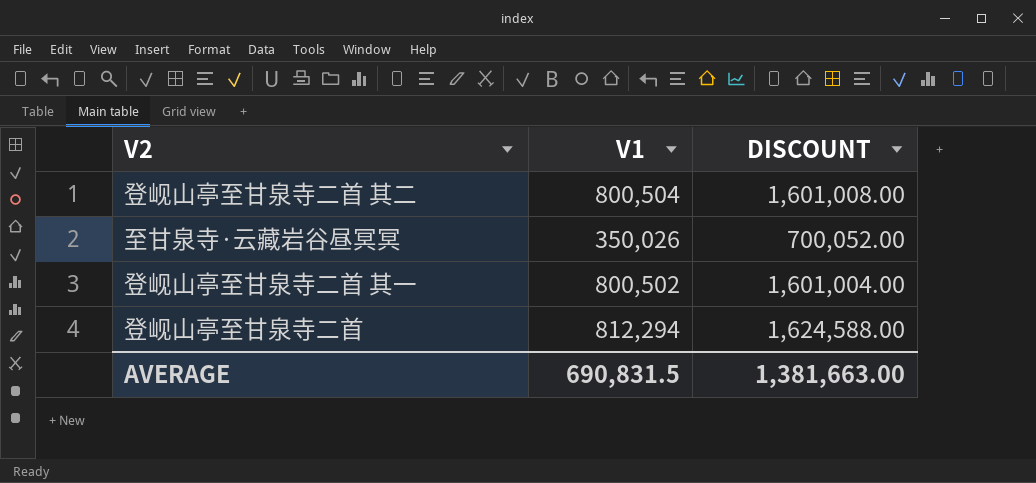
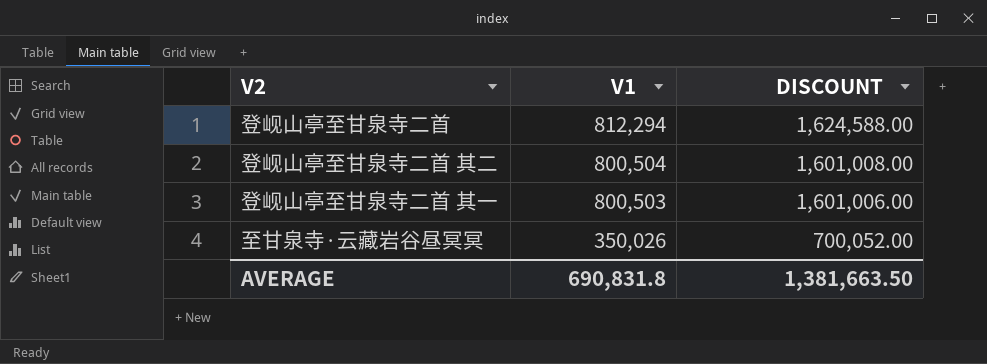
row order: none -> V1 descending
登岘山亭至甘泉寺二首 其一 | V1: 800,502 -> 800,503
登岘山亭至甘泉寺二首 其一 | DISCOUNT: 1,601,004.00 -> 1,601,006.00
AVERAGE | V1: 690,831.5 -> 690,831.8
AVERAGE | DISCOUNT: 1,381,663.00 -> 1,381,663.50

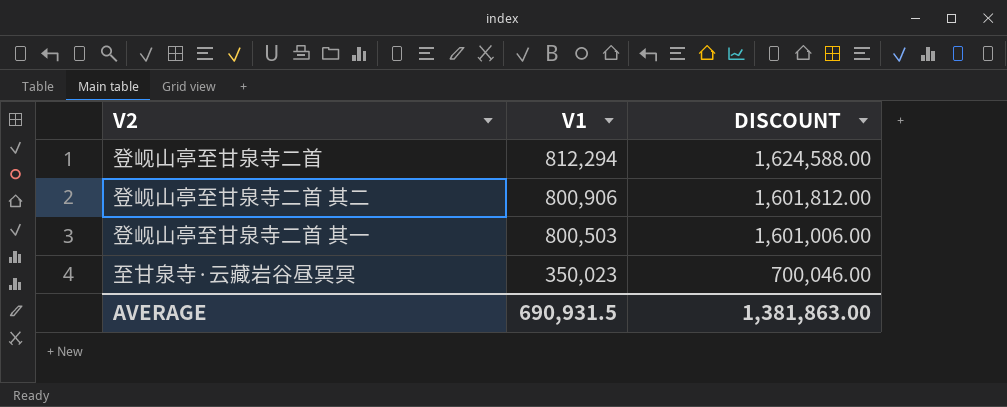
登岘山亭至甘泉寺二首 其二 | V1: 800,504 -> 800,906
登岘山亭至甘泉寺二首 其二 | DISCOUNT: 1,601,008.00 -> 1,601,812.00
至甘泉寺·云藏岩谷昼冥冥 | V1: 350,026 -> 350,023
至甘泉寺·云藏岩谷昼冥冥 | DISCOUNT: 700,052.00 -> 700,046.00
AVERAGE | V1: 690,831.8 -> 690,931.5
AVERAGE | DISCOUNT: 1,381,663.50 -> 1,381,863.00

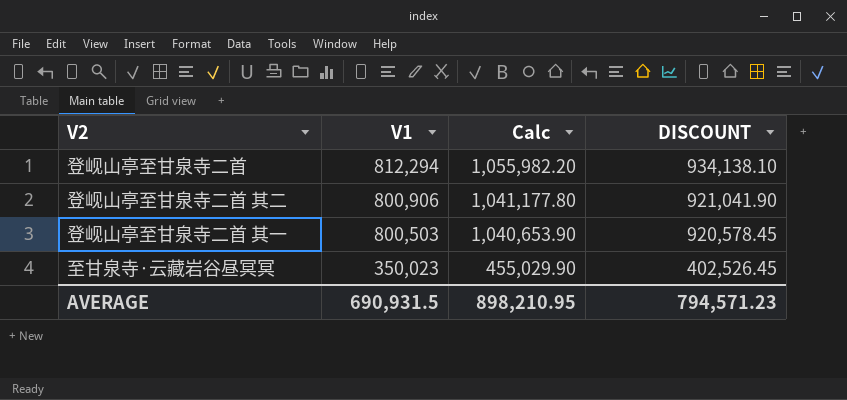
column Calc | formula: none -> [V1] * 1.3
column DISCOUNT | formula: [V1] * 2 -> [V1] * 1.15
AVERAGE | DISCOUNT: 1,381,863.00 -> 794,571.23

